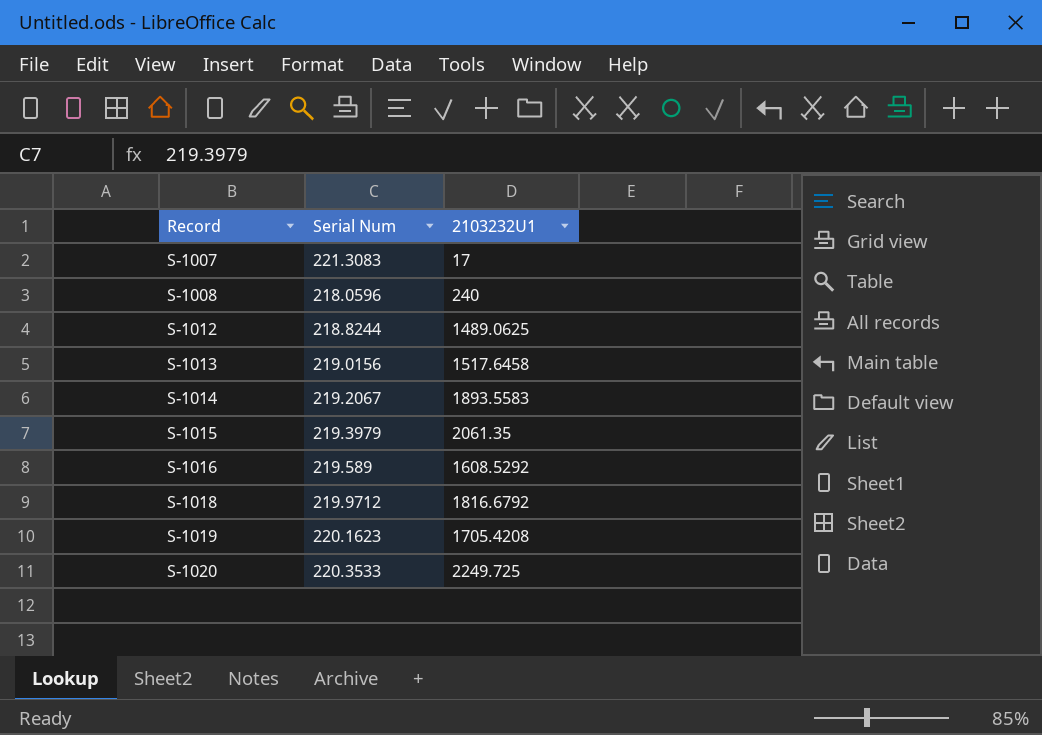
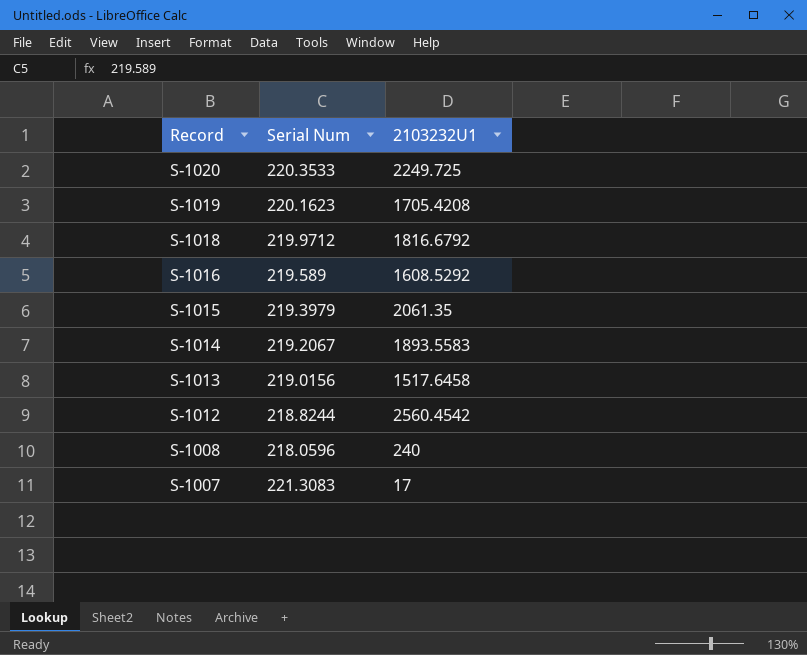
row order: Record ascending -> Record descending
S-1012 | 2103232U1: 1489.0625 -> 2560.4542

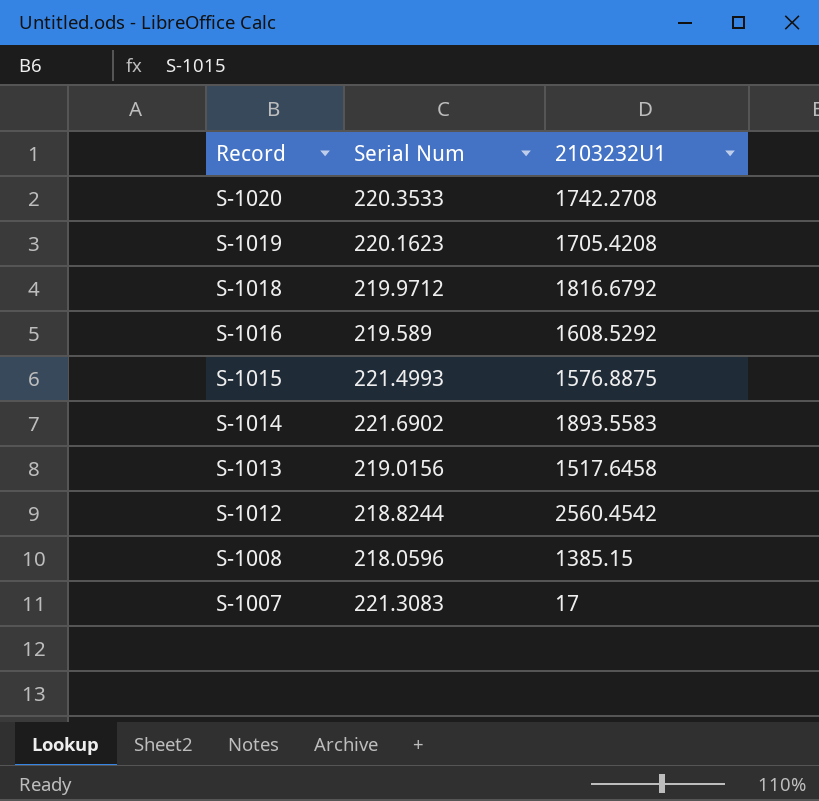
S-1020 | 2103232U1: 2249.725 -> 1742.2708
S-1015 | Serial Num: 219.3979 -> 221.4993
S-1015 | 2103232U1: 2061.35 -> 1576.8875
S-1014 | Serial Num: 219.2067 -> 221.6902
S-1008 | 2103232U1: 240 -> 1385.15

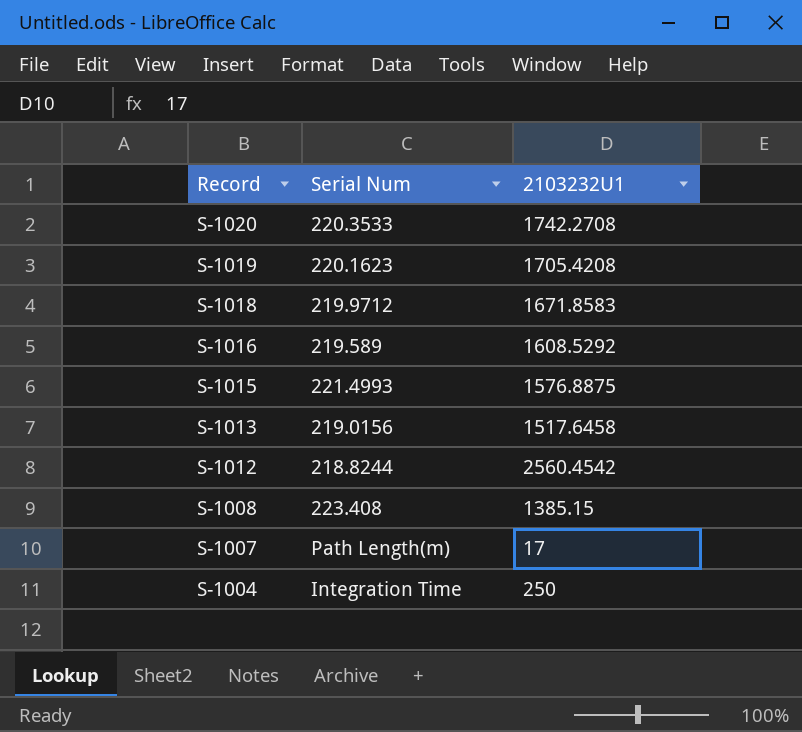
row S-1014: 221.6902 | 1893.5583 -> none
S-1018 | 2103232U1: 1816.6792 -> 1671.8583
S-1008 | Serial Num: 218.0596 -> 223.408
S-1007 | Serial Num: 221.3083 -> Path Length(m)
row S-1004: none -> Integration Time | 250

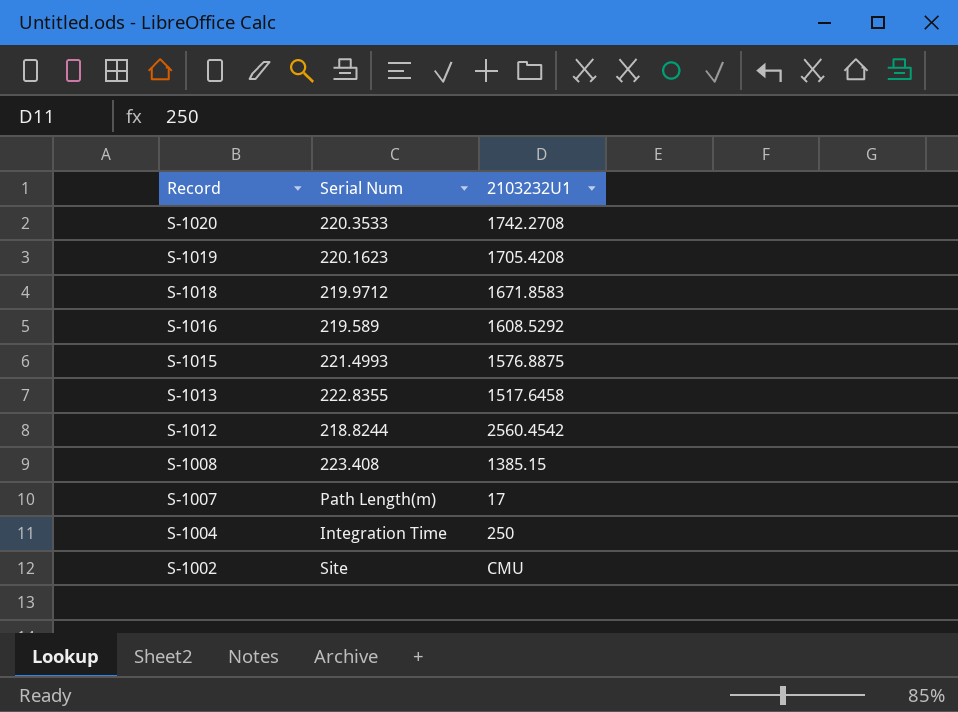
S-1013 | Serial Num: 219.0156 -> 222.8355
row S-1002: none -> Site | CMU

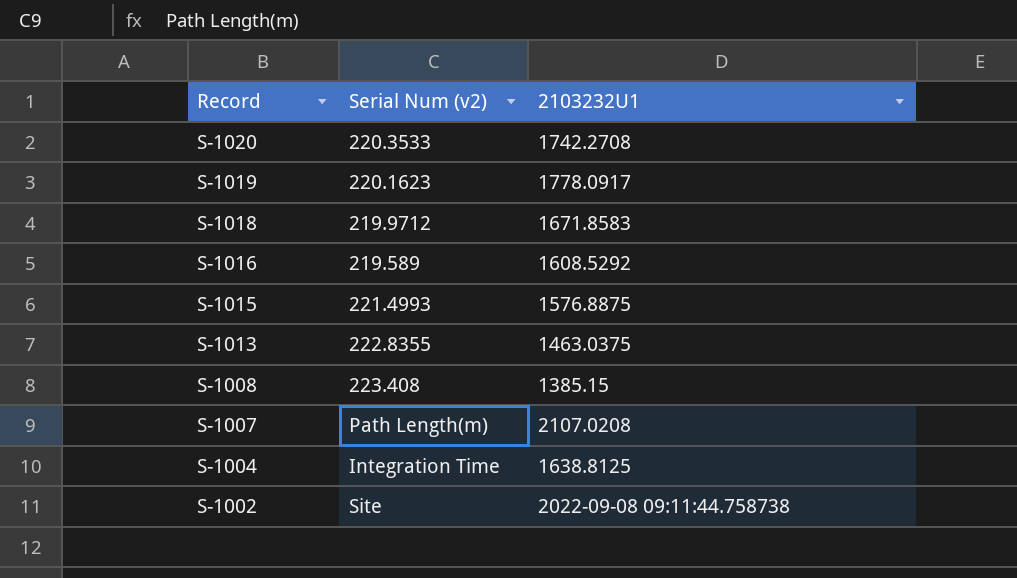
column name: Serial Num -> Serial Num (v2)
row S-1012: 218.8244 | 2560.4542 -> none
S-1019 | 2103232U1: 1705.4208 -> 1778.0917
S-1013 | 2103232U1: 1517.6458 -> 1463.0375
S-1007 | 2103232U1: 17 -> 2107.0208
S-1004 | 2103232U1: 250 -> 1638.8125
S-1002 | 2103232U1: CMU -> 2022-09-08 09:11:44.758738

